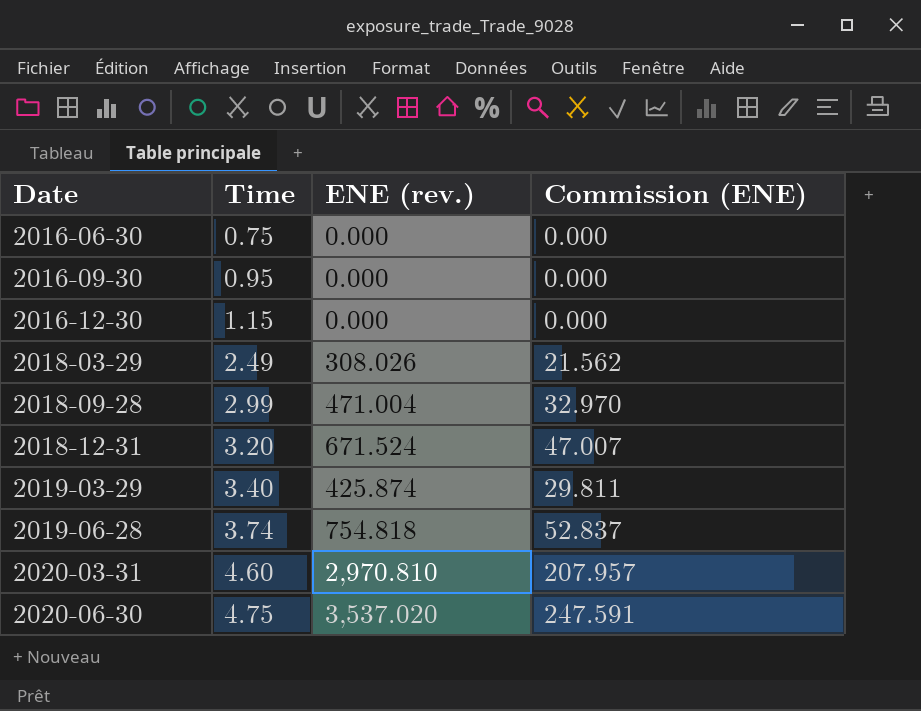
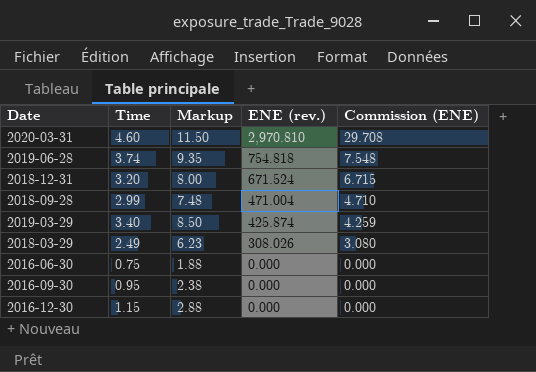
row order: Date ascending -> ENE (rev.) descending
column Markup | formula: none -> [Time] * 2.5
column Commission (ENE) | formula: [ENE (rev.)] * 0.07 -> [ENE (rev.)] * 0.01
row 2020-06-30: 4.75 | 3,537.020 | 247.591 -> none

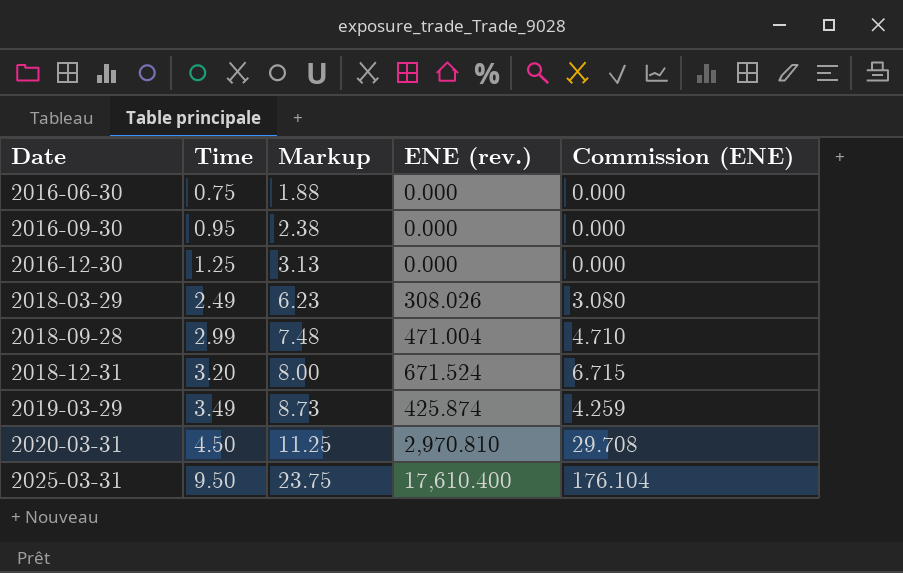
row order: ENE (rev.) descending -> Date ascending
row 2019-06-28: 3.74 | 9.35 | 754.818 | 7.548 -> none
2016-12-30 | Time: 1.15 -> 1.25
2016-12-30 | Markup: 2.88 -> 3.13
2019-03-29 | Time: 3.40 -> 3.49
2019-03-29 | Markup: 8.50 -> 8.73
2020-03-31 | Time: 4.60 -> 4.50
2020-03-31 | Markup: 11.50 -> 11.25
row 2025-03-31: none -> 9.50 | 23.75 | 17,610.400 | 176.104

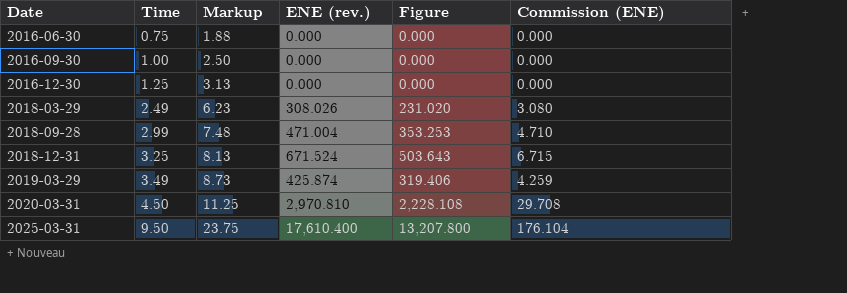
column Figure | formula: none -> [ENE (rev.)] * 0.75
2016-09-30 | Time: 0.95 -> 1.00
2016-09-30 | Markup: 2.38 -> 2.50
2018-12-31 | Time: 3.20 -> 3.25
2018-12-31 | Markup: 8.00 -> 8.13

